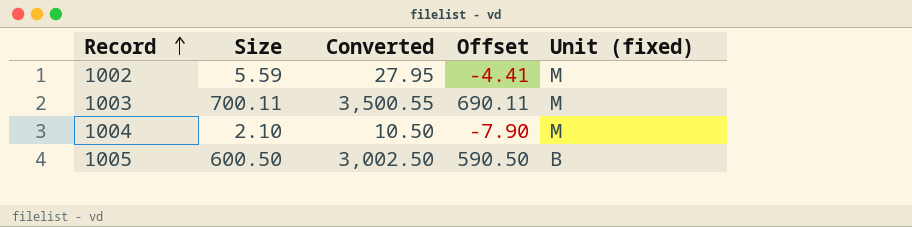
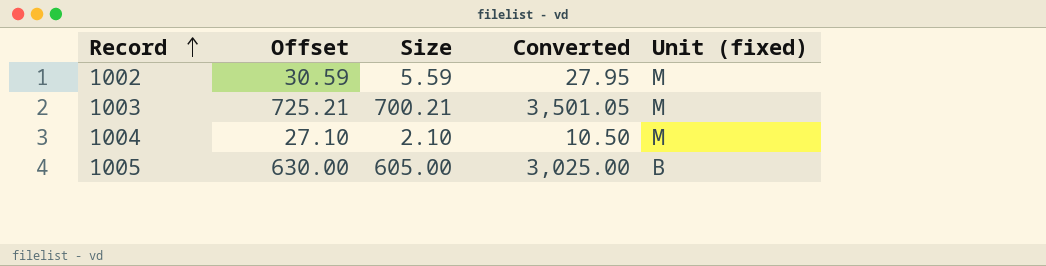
column Offset | formula: [Size] - 10 -> [Size] + 25
column Offset | position: 4 -> 2
1003 | Size: 700.11 -> 700.21
1003 | Converted: 3,500.55 -> 3,501.05
1005 | Size: 600.50 -> 605.00
1005 | Converted: 3,002.50 -> 3,025.00

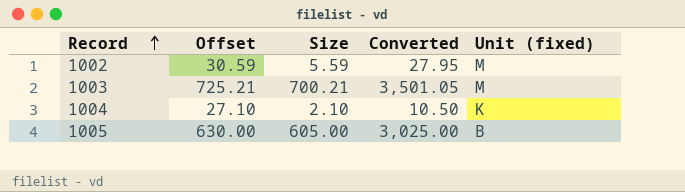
1004 | Unit (fixed): M -> K

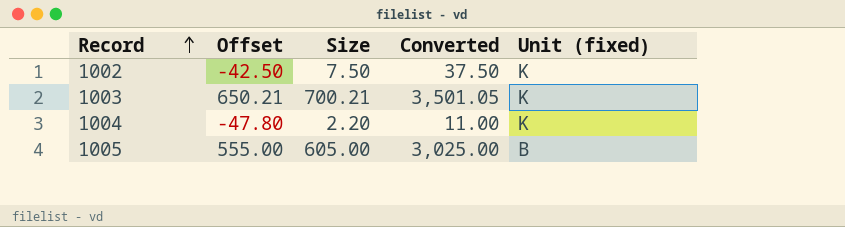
column Offset | formula: [Size] + 25 -> [Size] - 50
1002 | Size: 5.59 -> 7.50
1002 | Converted: 27.95 -> 37.50
1002 | Unit (fixed): M -> K
1003 | Unit (fixed): M -> K
1004 | Size: 2.10 -> 2.20
1004 | Converted: 10.50 -> 11.00

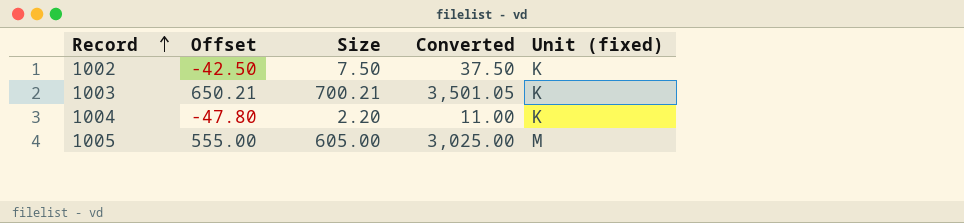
1005 | Unit (fixed): B -> M

